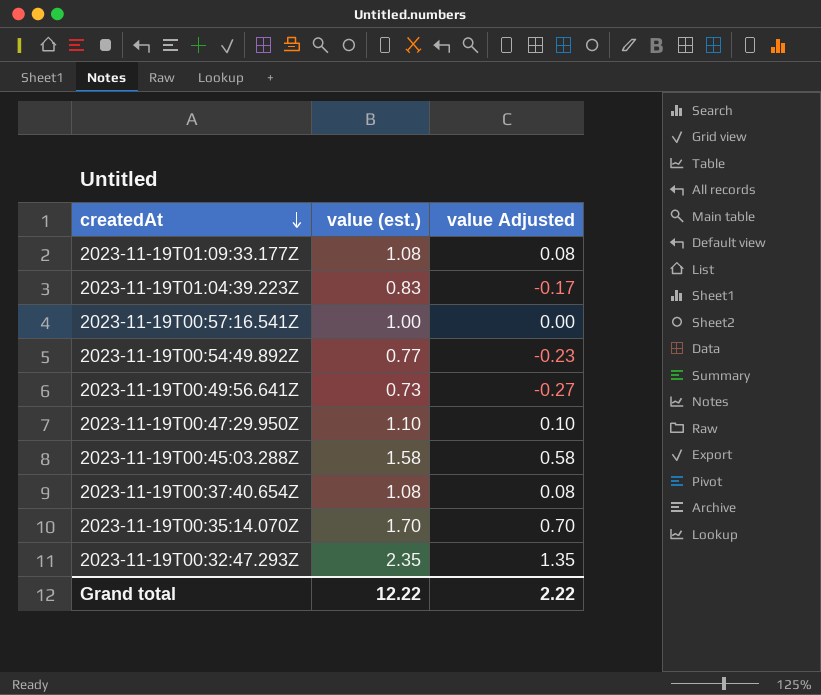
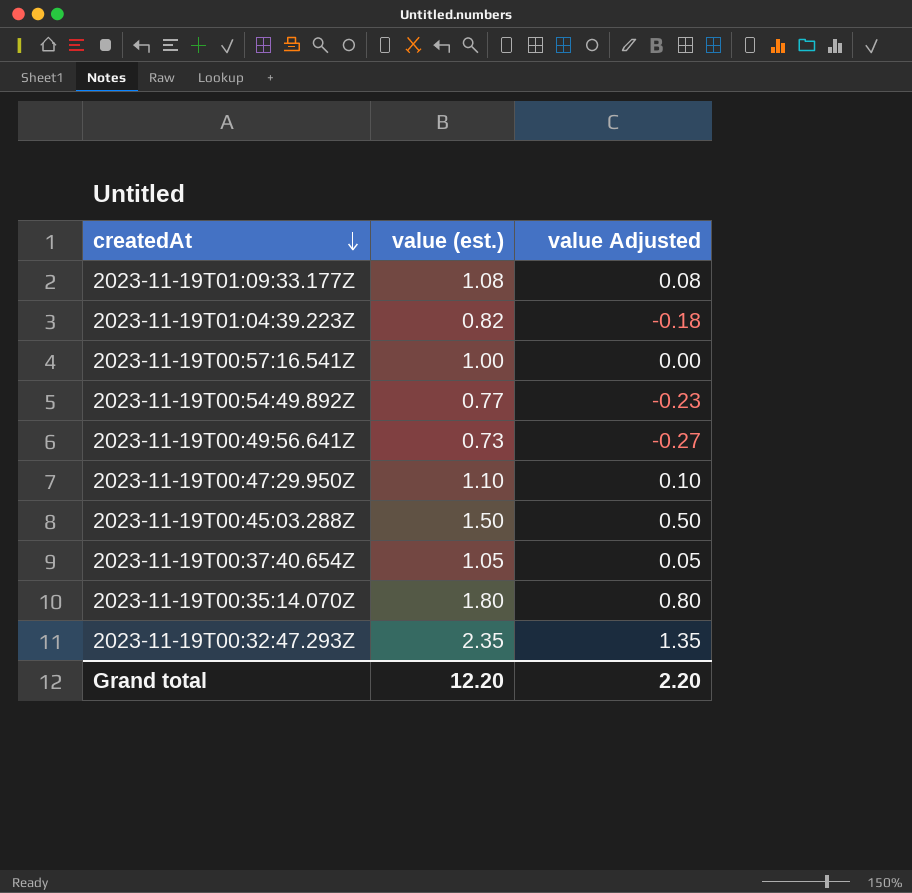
2023-11-19T01:04:39.223Z | value (est.): 0.83 -> 0.82
2023-11-19T01:04:39.223Z | value Adjusted: -0.17 -> -0.18
2023-11-19T00:45:03.288Z | value (est.): 1.58 -> 1.50
2023-11-19T00:45:03.288Z | value Adjusted: 0.58 -> 0.50
2023-11-19T00:37:40.654Z | value (est.): 1.08 -> 1.05
2023-11-19T00:37:40.654Z | value Adjusted: 0.08 -> 0.05
2023-11-19T00:35:14.070Z | value (est.): 1.70 -> 1.80
2023-11-19T00:35:14.070Z | value Adjusted: 0.70 -> 0.80
Grand total | value (est.): 12.22 -> 12.20
Grand total | value Adjusted: 2.22 -> 2.20

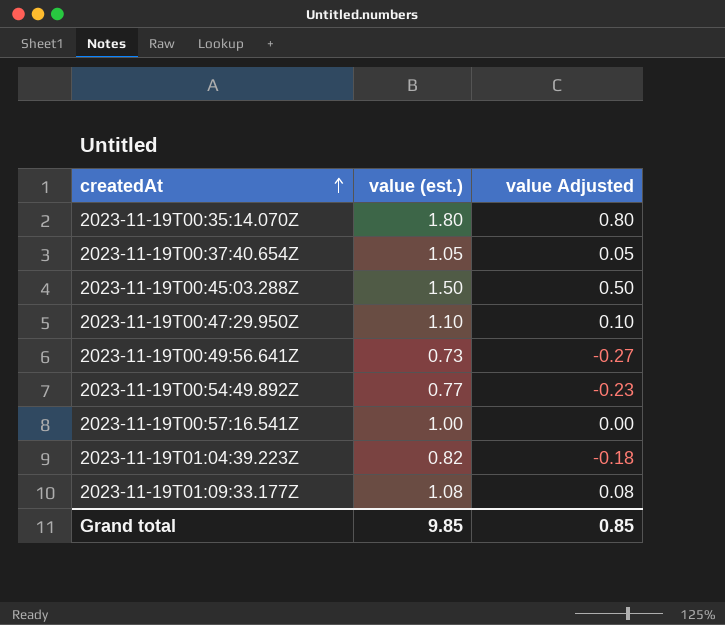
row order: createdAt descending -> createdAt ascending
row 2023-11-19T00:32:47.293Z: 2.35 | 1.35 -> none
Grand total | value (est.): 12.20 -> 9.85
Grand total | value Adjusted: 2.20 -> 0.85

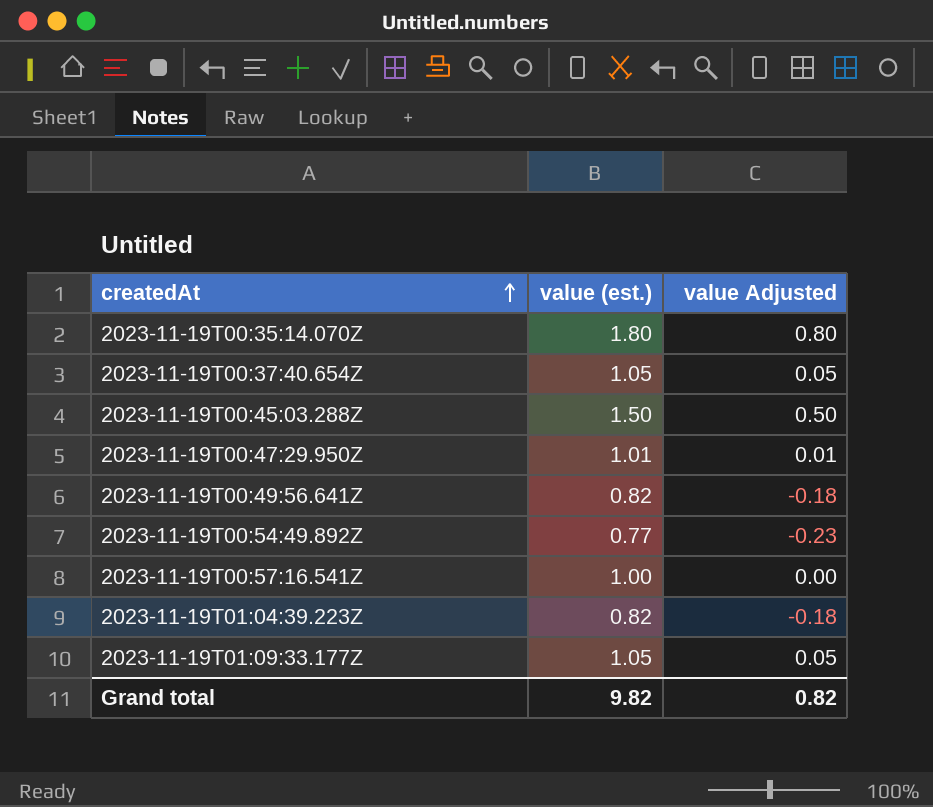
2023-11-19T00:47:29.950Z | value (est.): 1.10 -> 1.01
2023-11-19T00:47:29.950Z | value Adjusted: 0.10 -> 0.01
2023-11-19T00:49:56.641Z | value (est.): 0.73 -> 0.82
2023-11-19T00:49:56.641Z | value Adjusted: -0.27 -> -0.18
2023-11-19T01:09:33.177Z | value (est.): 1.08 -> 1.05
2023-11-19T01:09:33.177Z | value Adjusted: 0.08 -> 0.05
Grand total | value (est.): 9.85 -> 9.82
Grand total | value Adjusted: 0.85 -> 0.82

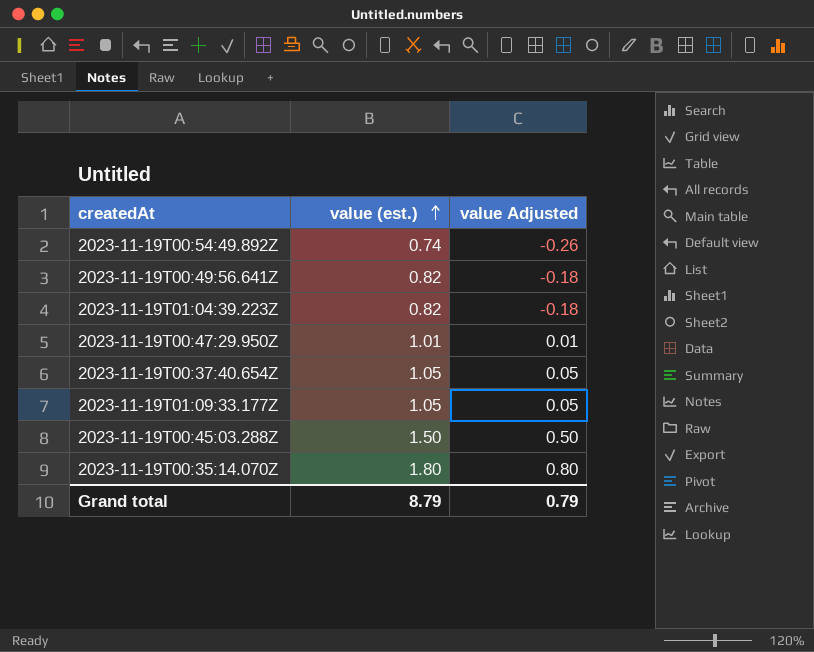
row order: createdAt ascending -> value (est.) ascending
row 2023-11-19T00:57:16.541Z: 1.00 | 0.00 -> none
2023-11-19T00:54:49.892Z | value (est.): 0.77 -> 0.74
2023-11-19T00:54:49.892Z | value Adjusted: -0.23 -> -0.26
Grand total | value (est.): 9.82 -> 8.79
Grand total | value Adjusted: 0.82 -> 0.79

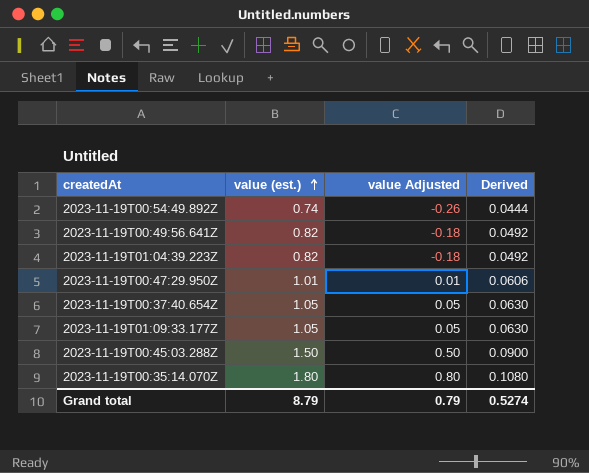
column Derived | formula: none -> [value (est.)] * 0.06

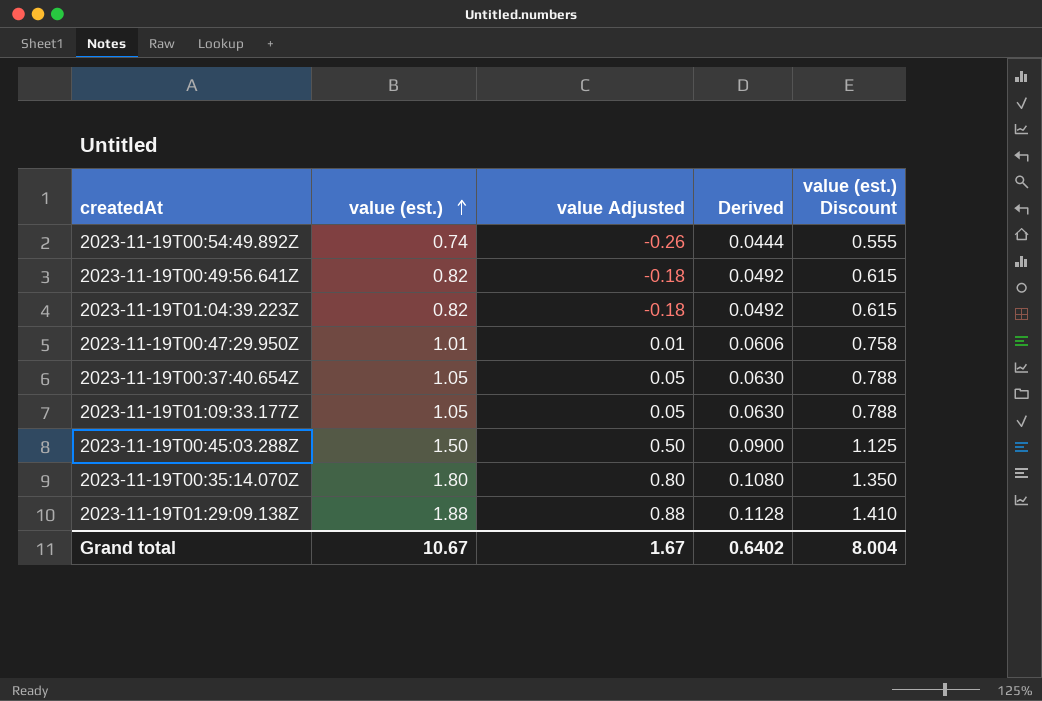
column value (est.) Discount | formula: none -> [value (est.)] * 0.75
row 2023-11-19T01:29:09.138Z: none -> 1.88 | 0.88 | 0.1128 | 1.410
Grand total | value (est.): 8.79 -> 10.67
Grand total | value Adjusted: 0.79 -> 1.67
Grand total | Derived: 0.5274 -> 0.6402

